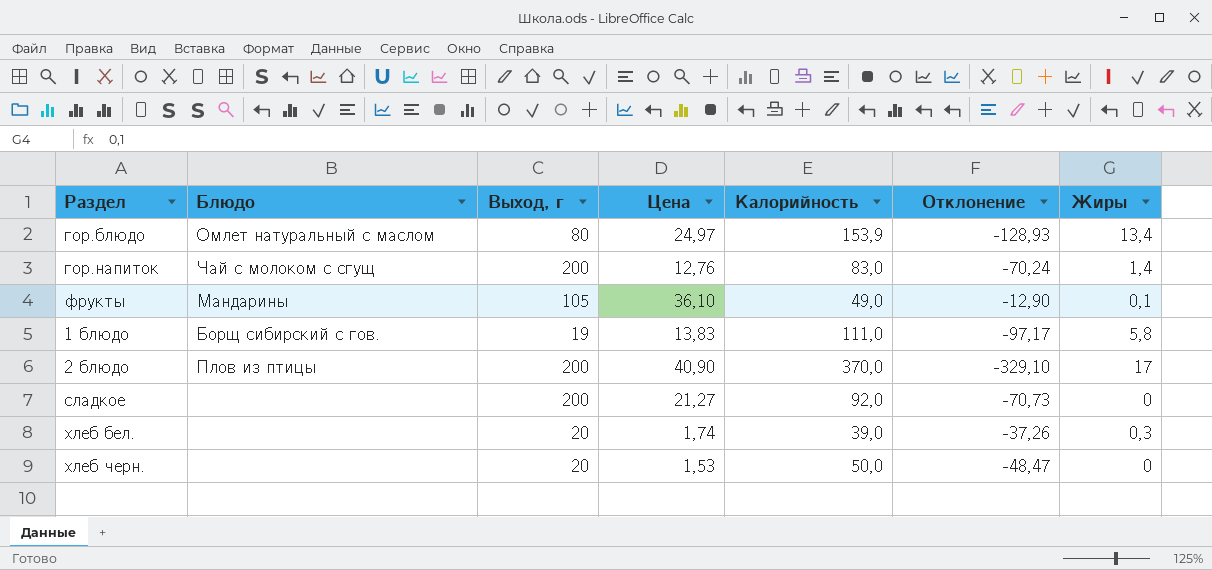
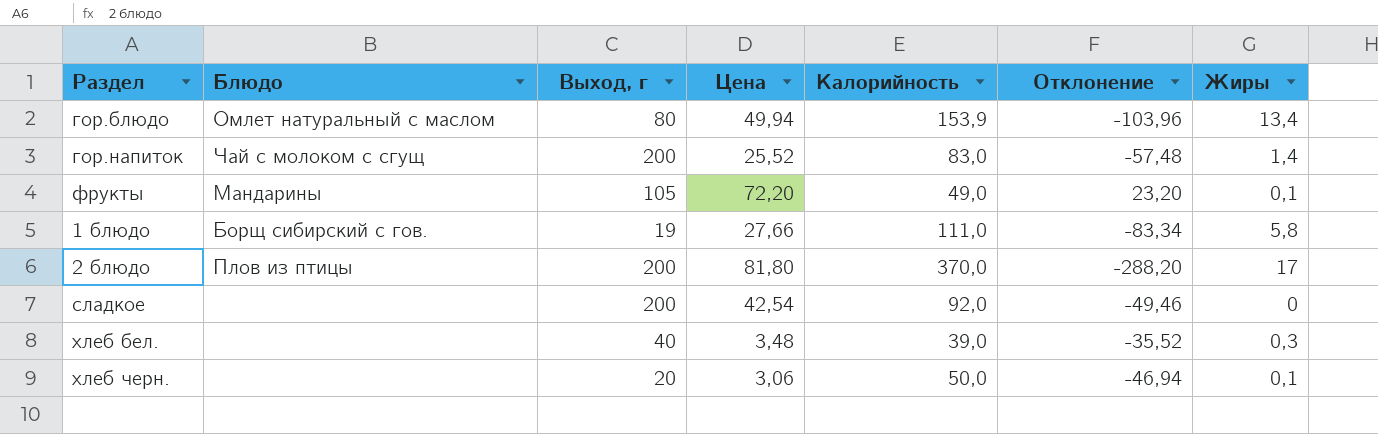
гор.блюдо | Цена: 24,97 -> 49,94
гор.блюдо | Отклонение: -128,93 -> -103,96
гор.напиток | Цена: 12,76 -> 25,52
гор.напиток | Отклонение: -70,24 -> -57,48
фрукты | Цена: 36,10 -> 72,20
фрукты | Отклонение: -12,90 -> 23,20
1 блюдо | Цена: 13,83 -> 27,66
1 блюдо | Отклонение: -97,17 -> -83,34
2 блюдо | Цена: 40,90 -> 81,80
2 блюдо | Отклонение: -329,10 -> -288,20
сладкое | Цена: 21,27 -> 42,54
сладкое | Отклонение: -70,73 -> -49,46
хлеб бел. | Выход, г: 20 -> 40
хлеб бел. | Цена: 1,74 -> 3,48
хлеб бел. | Отклонение: -37,26 -> -35,52
хлеб черн. | Цена: 1,53 -> 3,06
хлеб черн. | Отклонение: -48,47 -> -46,94
хлеб черн. | Жиры: 0 -> 0,1

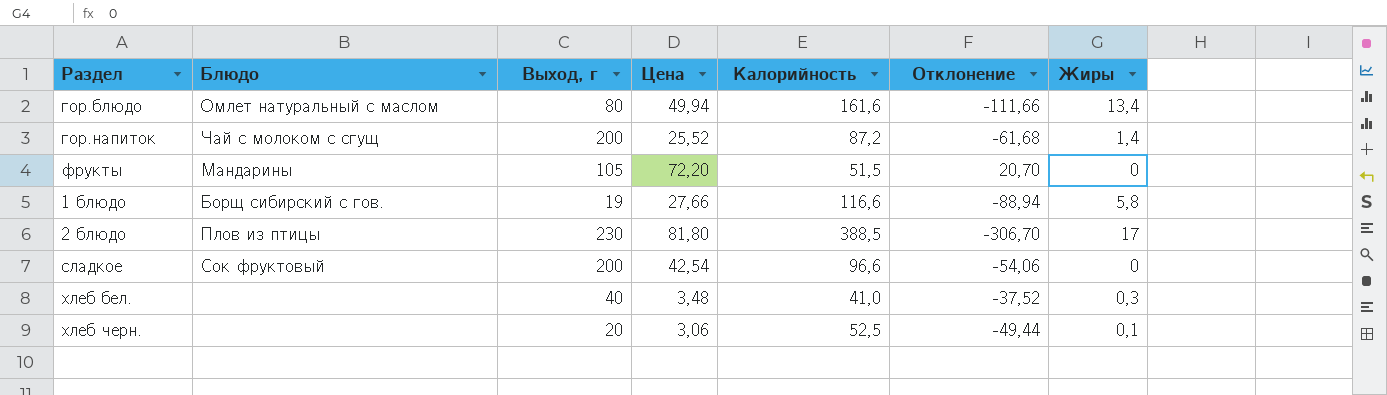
гор.блюдо | Калорийность: 153,9 -> 161,6
гор.блюдо | Отклонение: -103,96 -> -111,66
гор.напиток | Калорийность: 83,0 -> 87,2
гор.напиток | Отклонение: -57,48 -> -61,68
фрукты | Калорийность: 49,0 -> 51,5
фрукты | Отклонение: 23,20 -> 20,70
фрукты | Жиры: 0,1 -> 0
1 блюдо | Калорийность: 111,0 -> 116,6
1 блюдо | Отклонение: -83,34 -> -88,94
2 блюдо | Выход, г: 200 -> 230
2 блюдо | Калорийность: 370,0 -> 388,5
2 блюдо | Отклонение: -288,20 -> -306,70
сладкое | Блюдо: none -> Сок фруктовый
сладкое | Калорийность: 92,0 -> 96,6
сладкое | Отклонение: -49,46 -> -54,06
хлеб бел. | Калорийность: 39,0 -> 41,0
хлеб бел. | Отклонение: -35,52 -> -37,52
хлеб черн. | Калорийность: 50,0 -> 52,5
хлеб черн. | Отклонение: -46,94 -> -49,44

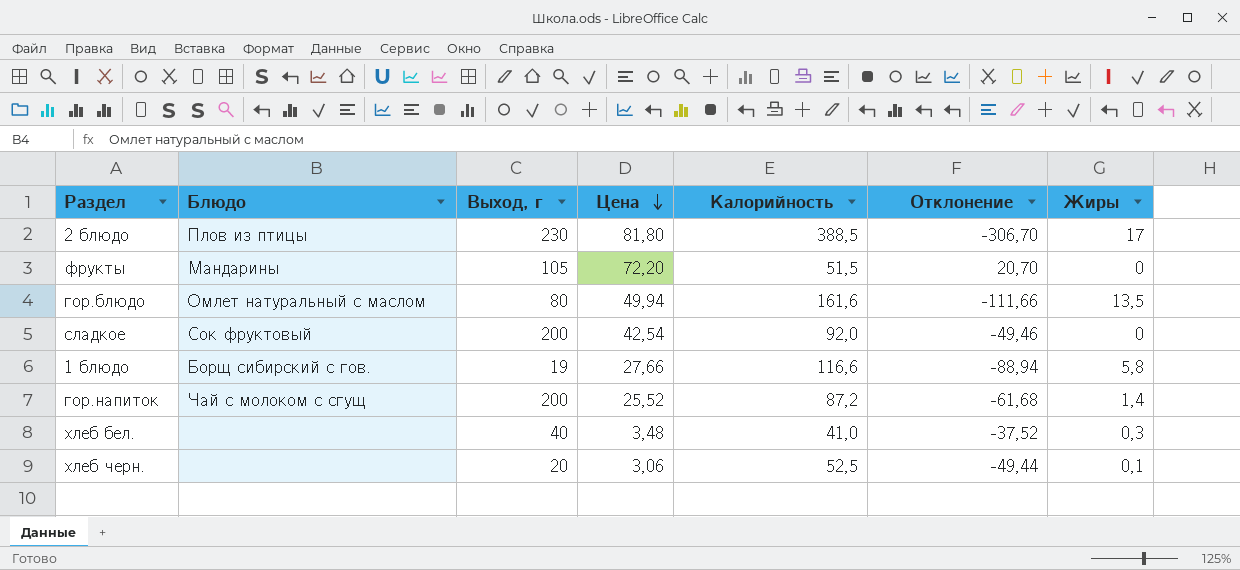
row order: none -> Цена descending
гор.блюдо | Жиры: 13,4 -> 13,5
сладкое | Калорийность: 96,6 -> 92,0
сладкое | Отклонение: -54,06 -> -49,46

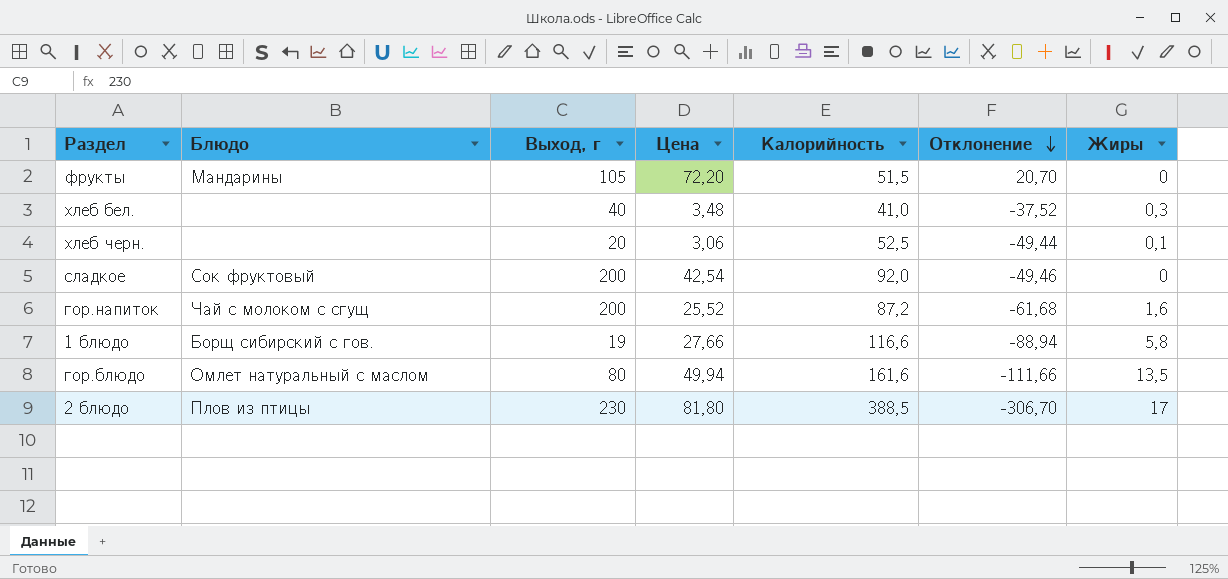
row order: Цена descending -> Отклонение descending
гор.напиток | Жиры: 1,4 -> 1,6

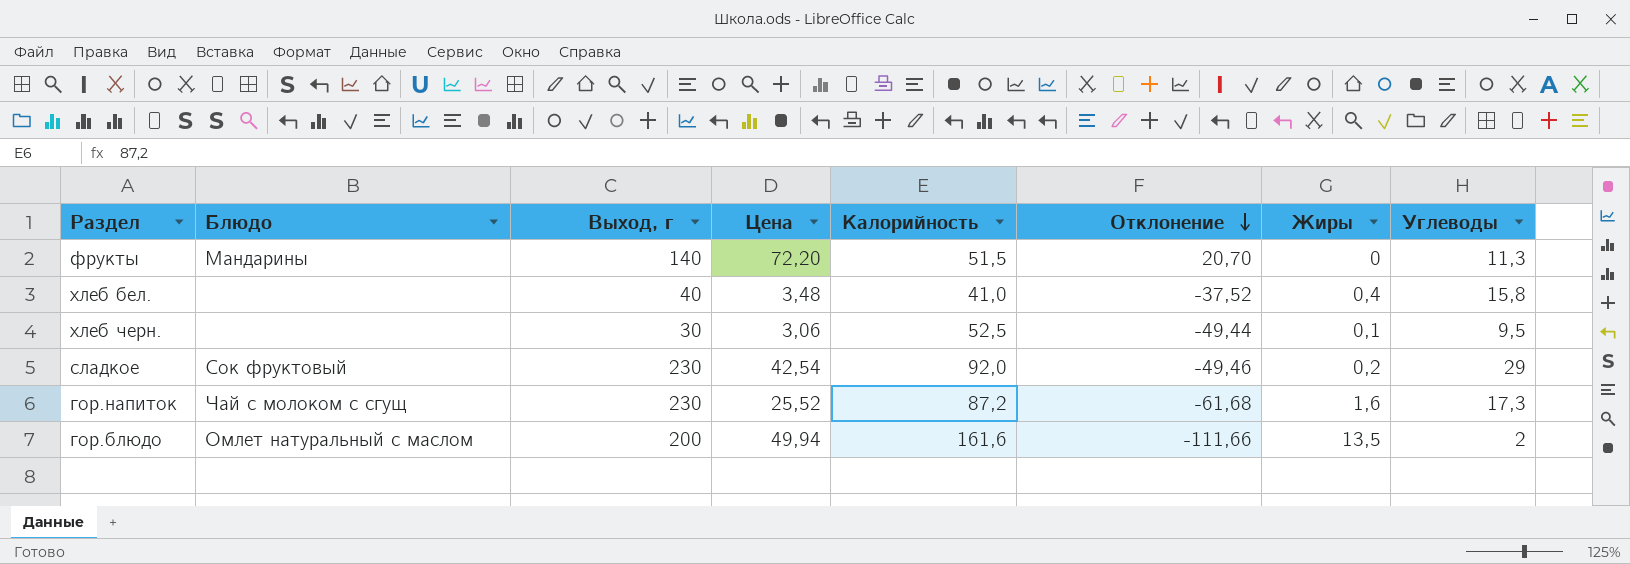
column Углеводы | position: none -> 8
row 1 блюдо: Борщ сибирский с гов. | 19 | 27,66 | 116,6 | -88,94 | 5,8 -> none
row 2 блюдо: Плов из птицы | 230 | 81,80 | 388,5 | -306,70 | 17 -> none
фрукты | Выход, г: 105 -> 140
хлеб бел. | Жиры: 0,3 -> 0,4
хлеб черн. | Выход, г: 20 -> 30
сладкое | Выход, г: 200 -> 230
сладкое | Жиры: 0 -> 0,2
гор.напиток | Выход, г: 200 -> 230
гор.блюдо | Выход, г: 80 -> 200

